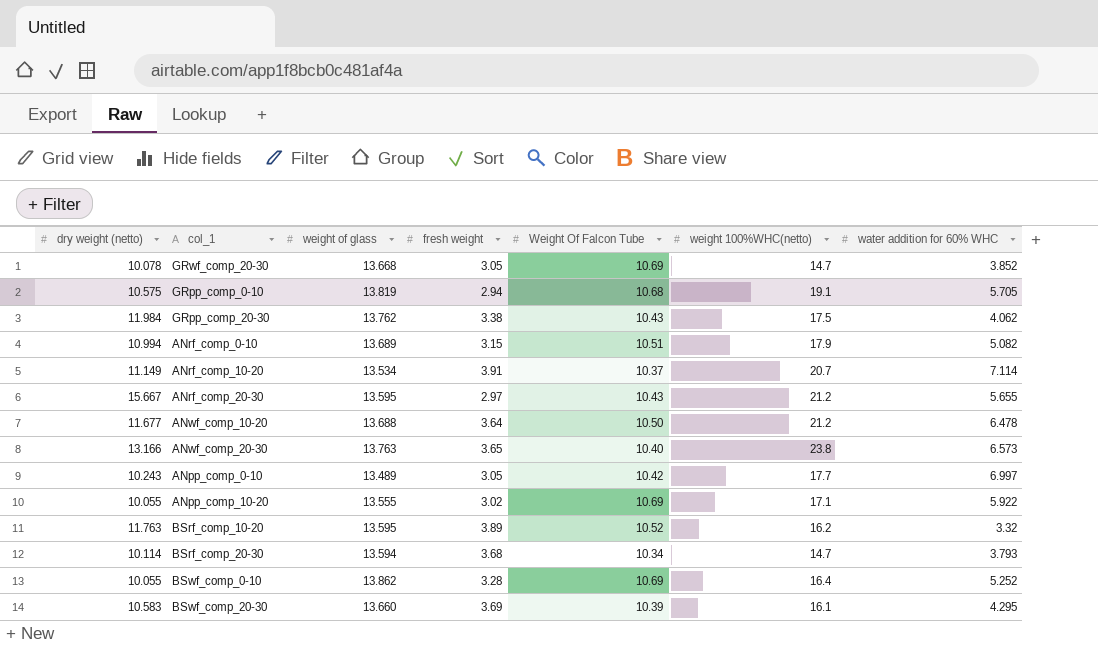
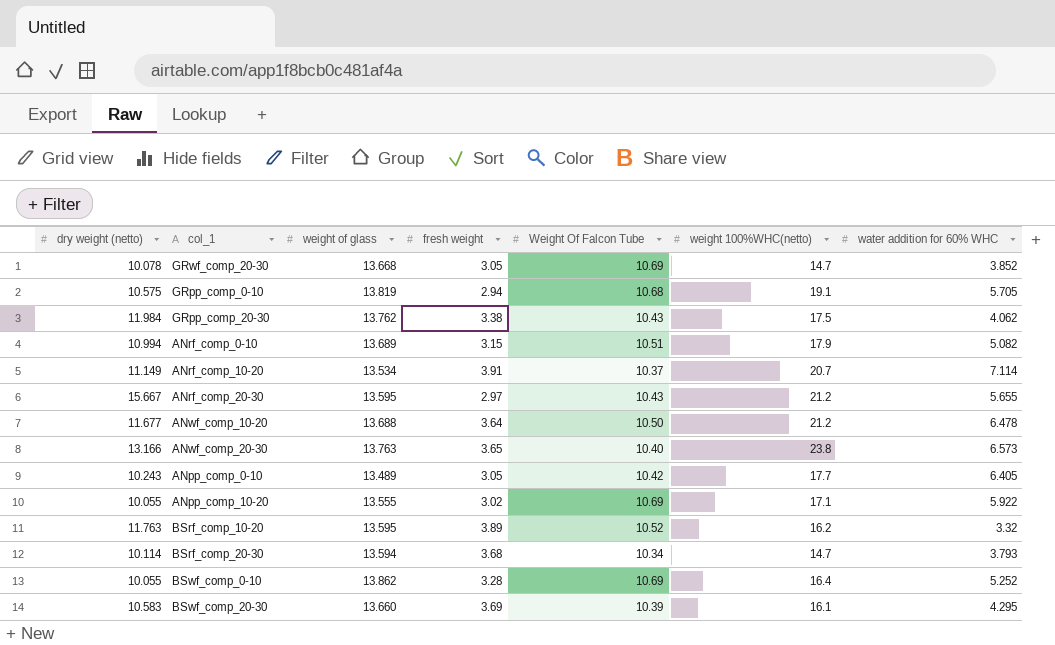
ANpp_comp_0-10 | water addition for 60% WHC: 6.997 -> 6.405

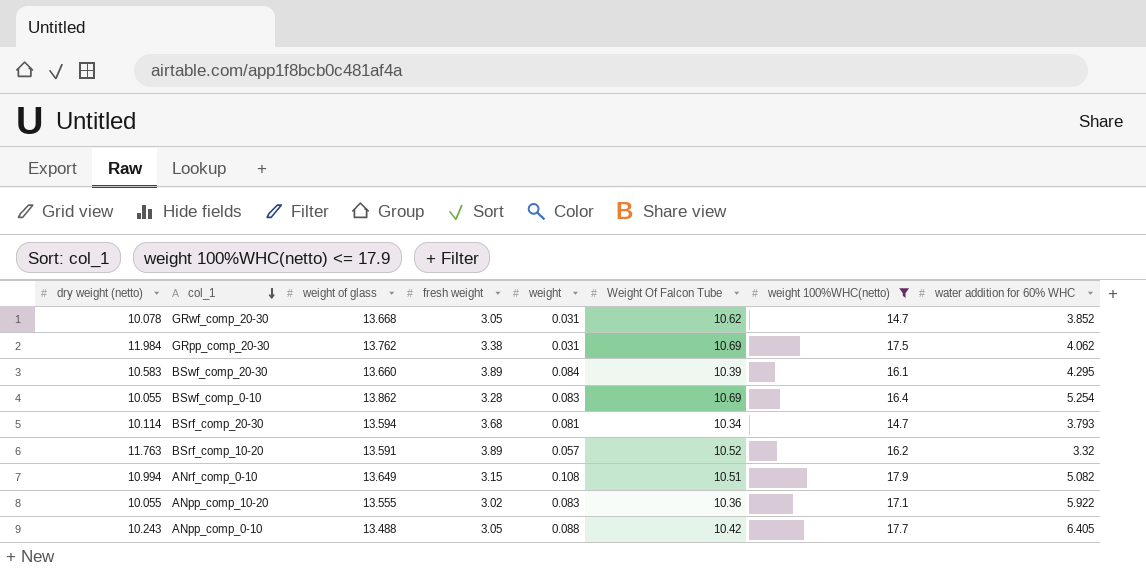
filter: none -> weight 100%WHC(netto) <= 17.9
row order: none -> col_1 descending
column weight | position: none -> 5
GRwf_comp_20-30 | Weight Of Falcon Tube: 10.69 -> 10.62
GRpp_comp_20-30 | Weight Of Falcon Tube: 10.43 -> 10.69
BSwf_comp_20-30 | fresh weight: 3.69 -> 3.89
BSwf_comp_0-10 | water addition for 60% WHC: 5.252 -> 5.254
BSrf_comp_10-20 | weight of glass: 13.595 -> 13.591
ANrf_comp_0-10 | weight of glass: 13.689 -> 13.649
ANpp_comp_10-20 | Weight Of Falcon Tube: 10.69 -> 10.36
ANpp_comp_0-10 | weight of glass: 13.489 -> 13.488

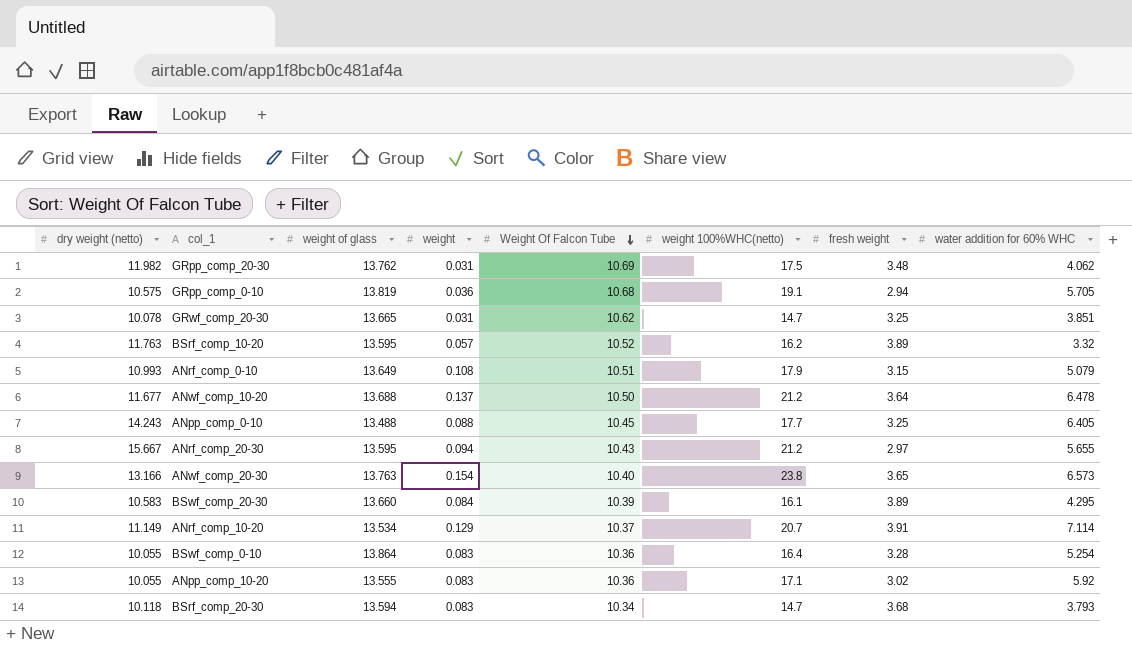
filter: weight 100%WHC(netto) <= 17.9 -> none
row order: col_1 descending -> Weight Of Falcon Tube descending
column fresh weight | position: 4 -> 7
GRpp_comp_20-30 | dry weight (netto): 11.984 -> 11.982
GRpp_comp_20-30 | fresh weight: 3.38 -> 3.48
GRwf_comp_20-30 | weight of glass: 13.668 -> 13.665
GRwf_comp_20-30 | fresh weight: 3.05 -> 3.25
GRwf_comp_20-30 | water addition for 60% WHC: 3.852 -> 3.851
BSrf_comp_10-20 | weight of glass: 13.591 -> 13.595
ANrf_comp_0-10 | dry weight (netto): 10.994 -> 10.993
ANrf_comp_0-10 | water addition for 60% WHC: 5.082 -> 5.079
ANpp_comp_0-10 | dry weight (netto): 10.243 -> 14.243
ANpp_comp_0-10 | Weight Of Falcon Tube: 10.42 -> 10.45
ANpp_comp_0-10 | fresh weight: 3.05 -> 3.25
BSwf_comp_0-10 | weight of glass: 13.862 -> 13.864
BSwf_comp_0-10 | Weight Of Falcon Tube: 10.69 -> 10.36
ANpp_comp_10-20 | water addition for 60% WHC: 5.922 -> 5.92
BSrf_comp_20-30 | dry weight (netto): 10.114 -> 10.118
BSrf_comp_20-30 | weight: 0.081 -> 0.083

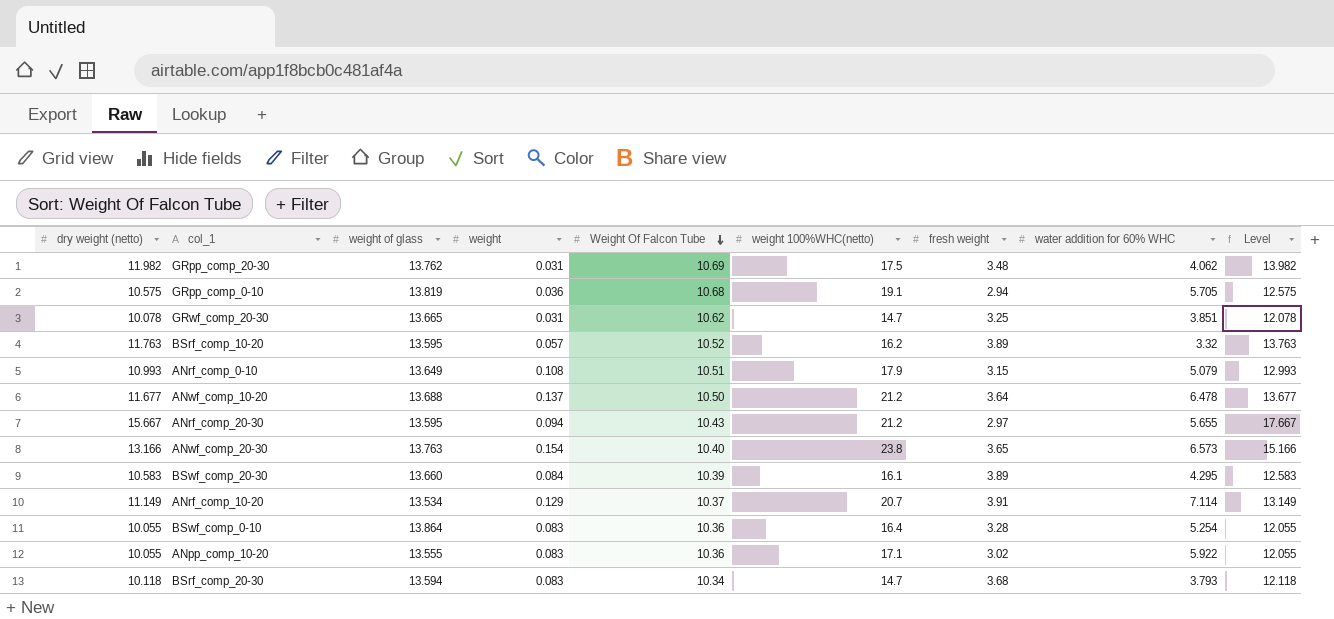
column Level | formula: none -> [dry weight (netto)] + 2
row ANpp_comp_0-10: 14.243 | 13.488 | 0.088 | 10.45 | 17.7 | 3.25 | 6.405 -> none
ANpp_comp_10-20 | water addition for 60% WHC: 5.92 -> 5.922

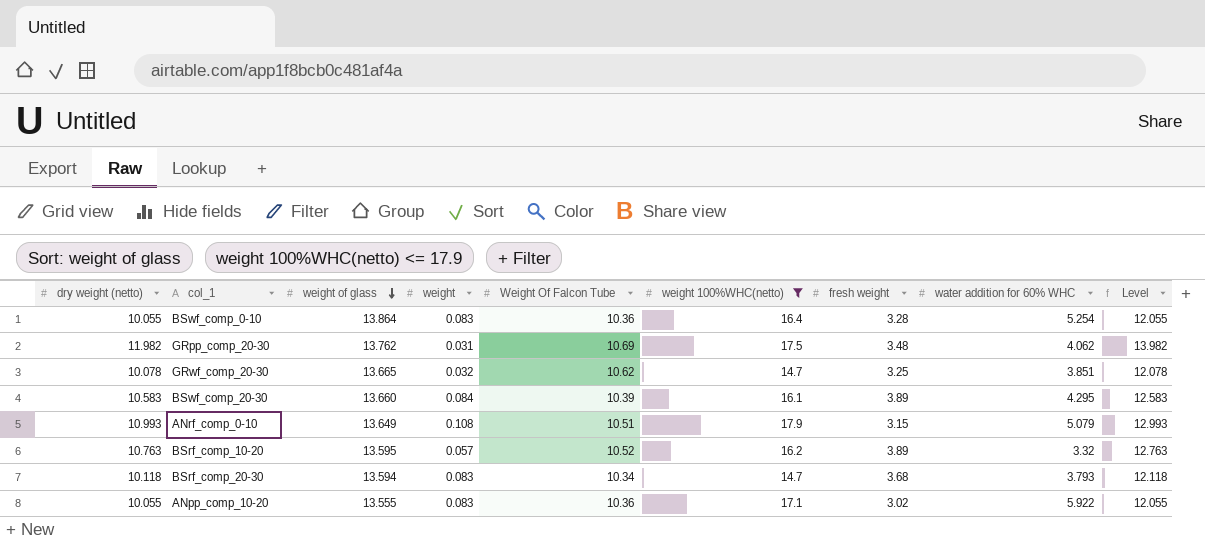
filter: none -> weight 100%WHC(netto) <= 17.9
row order: Weight Of Falcon Tube descending -> weight of glass descending
GRwf_comp_20-30 | weight: 0.031 -> 0.032
BSrf_comp_10-20 | dry weight (netto): 11.763 -> 10.763
BSrf_comp_10-20 | Level: 13.763 -> 12.763

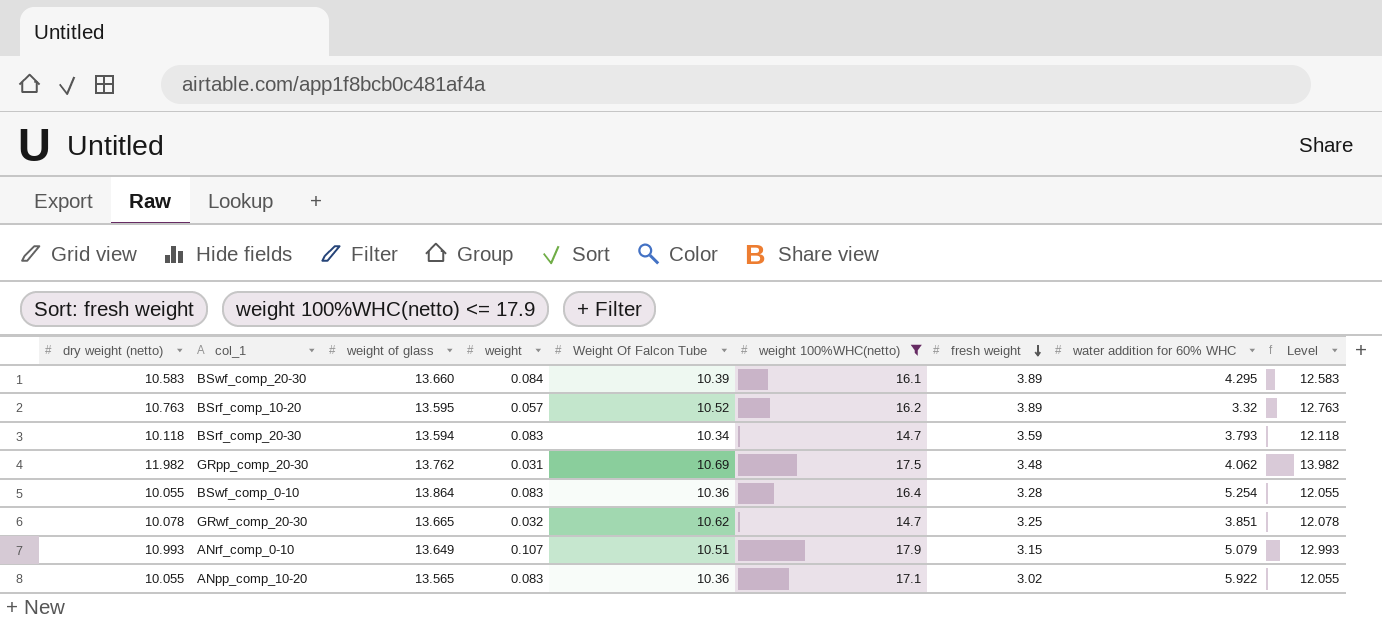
row order: weight of glass descending -> fresh weight descending
BSrf_comp_20-30 | fresh weight: 3.68 -> 3.59
ANrf_comp_0-10 | weight: 0.108 -> 0.107
ANpp_comp_10-20 | weight of glass: 13.555 -> 13.565

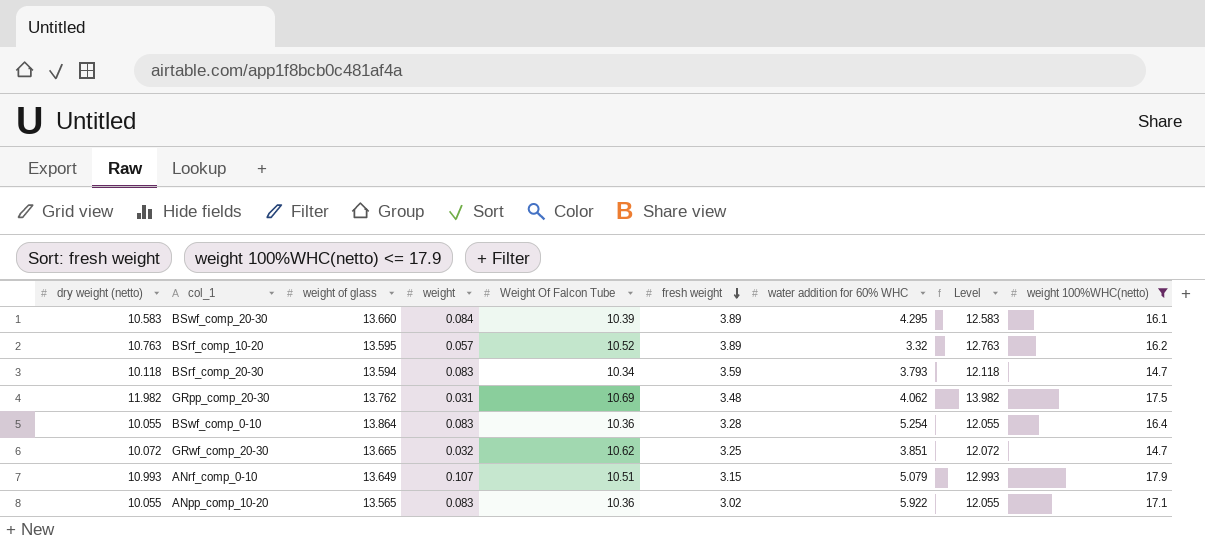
column weight 100%WHC(netto) | position: 6 -> 9
GRwf_comp_20-30 | dry weight (netto): 10.078 -> 10.072
GRwf_comp_20-30 | Level: 12.078 -> 12.072

